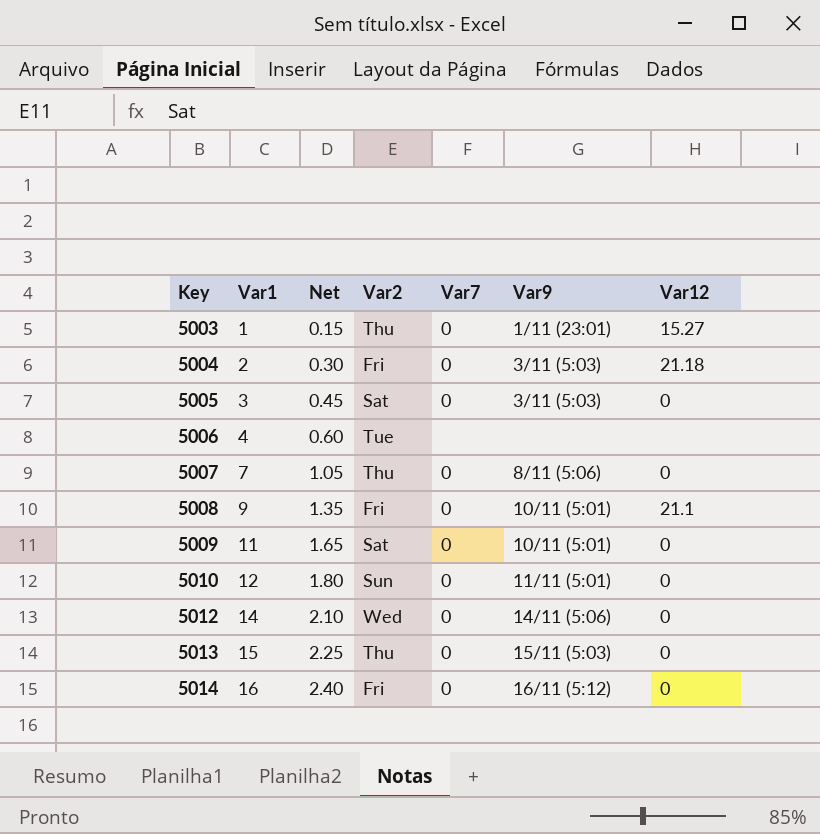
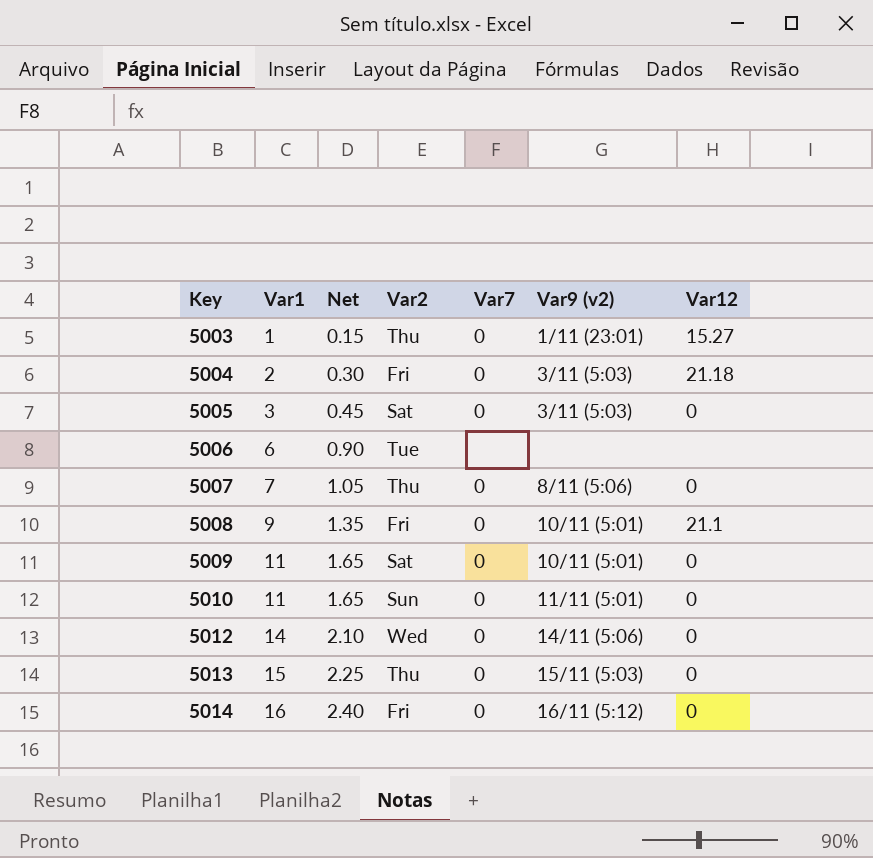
column name: Var9 -> Var9 (v2)
5006 | Var1: 4 -> 6
5006 | Net: 0.60 -> 0.90
5010 | Var1: 12 -> 11
5010 | Net: 1.80 -> 1.65

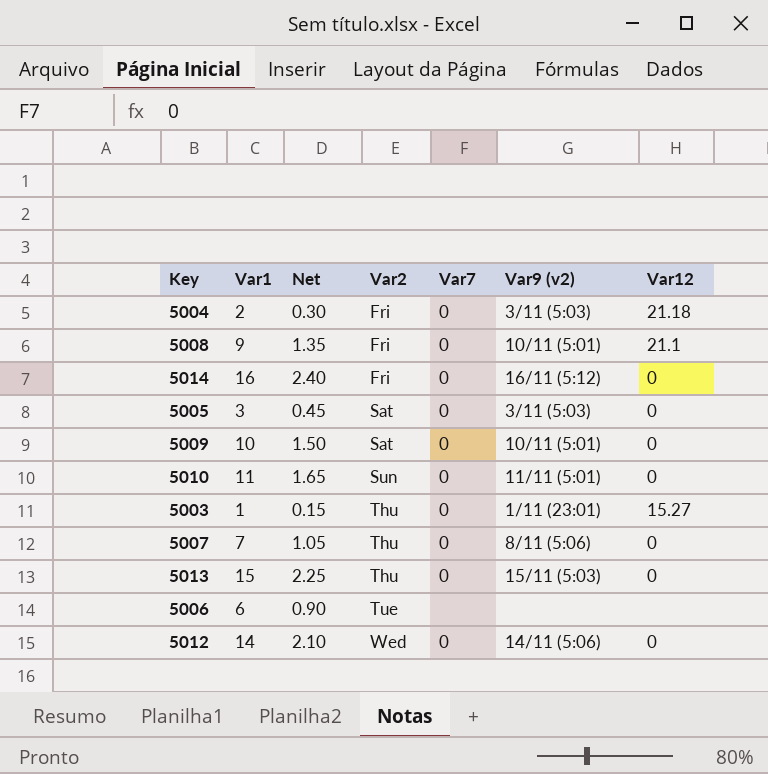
row order: Key ascending -> Var2 ascending
5009 | Var1: 11 -> 10
5009 | Net: 1.65 -> 1.50

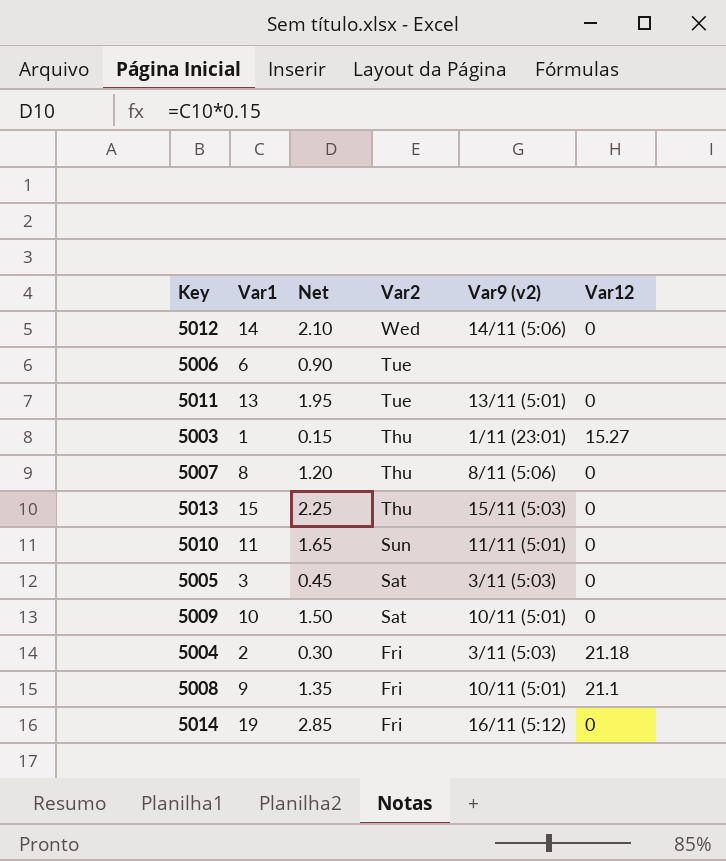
row order: Var2 ascending -> Var2 descending
column Var7 | position: 5 -> none
row 5011: none -> 13 | 1.95 | Tue | 13/11 (5:01) | 0
5007 | Var1: 7 -> 8
5007 | Net: 1.05 -> 1.20
5014 | Var1: 16 -> 19
5014 | Net: 2.40 -> 2.85

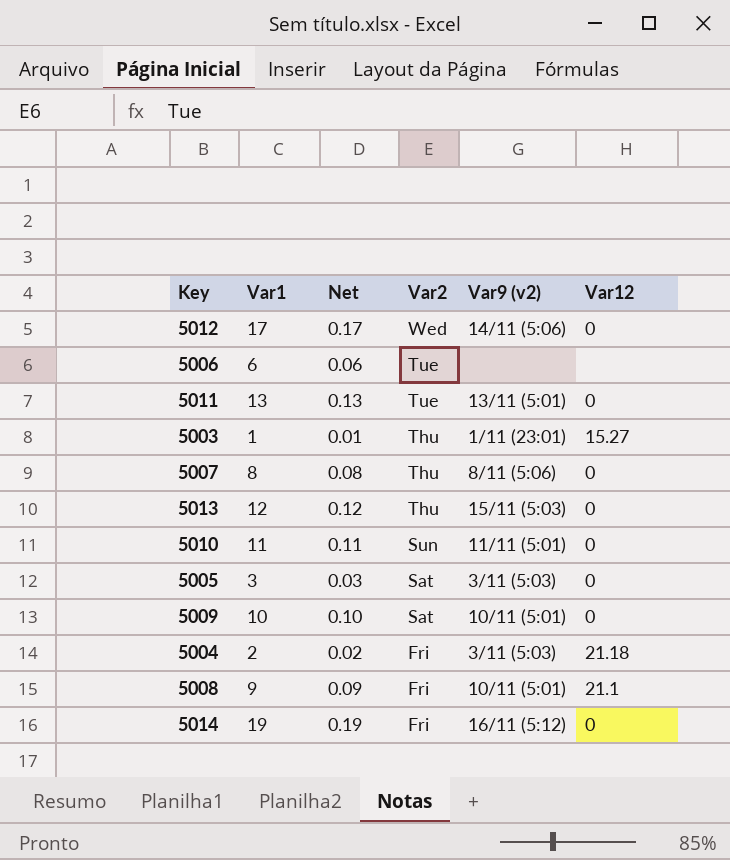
column Net | formula: [Var1] * 0.15 -> [Var1] * 0.01
5012 | Var1: 14 -> 17
5013 | Var1: 15 -> 12

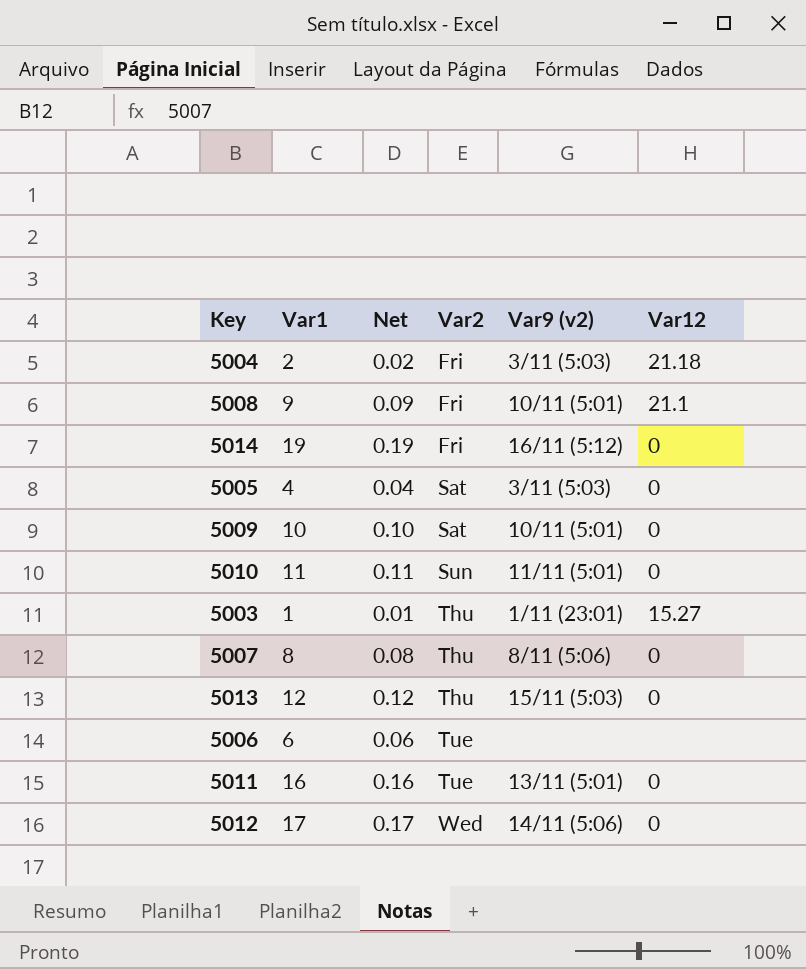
row order: Var2 descending -> Var2 ascending
5005 | Var1: 3 -> 4
5005 | Net: 0.03 -> 0.04
5011 | Var1: 13 -> 16
5011 | Net: 0.13 -> 0.16

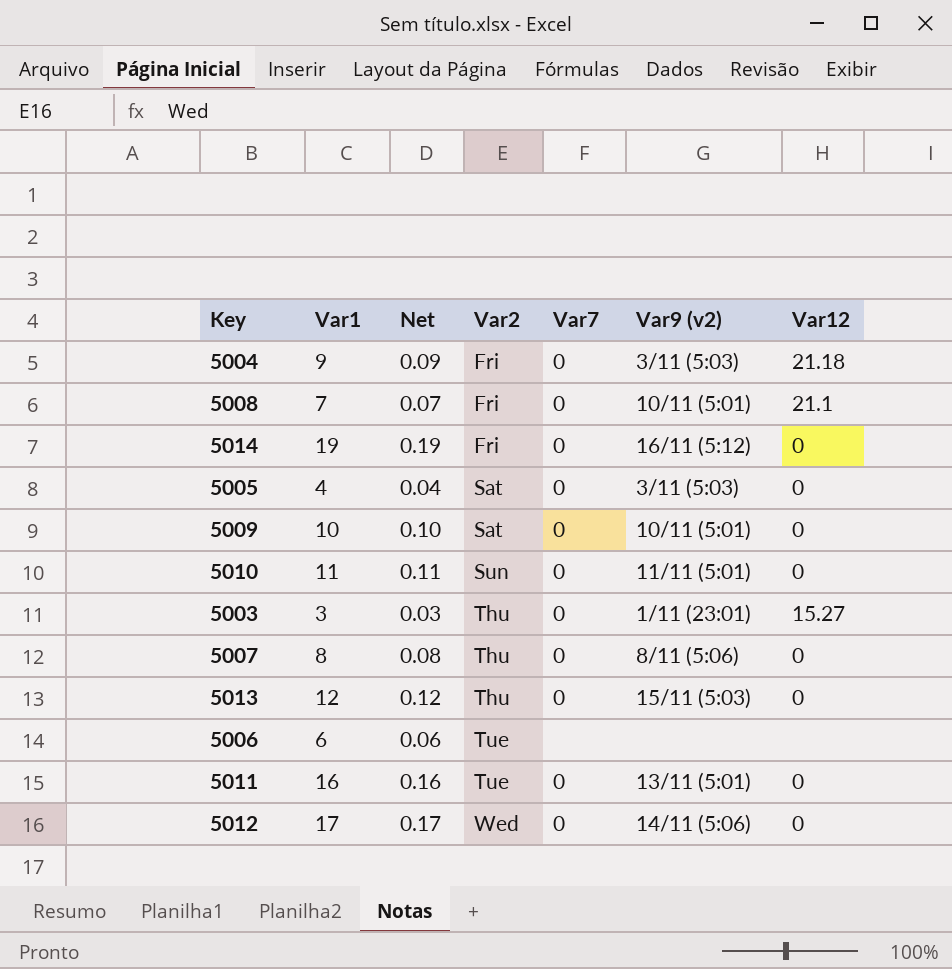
column Var7 | position: none -> 5
5004 | Var1: 2 -> 9
5004 | Net: 0.02 -> 0.09
5008 | Var1: 9 -> 7
5008 | Net: 0.09 -> 0.07
5003 | Var1: 1 -> 3
5003 | Net: 0.01 -> 0.03

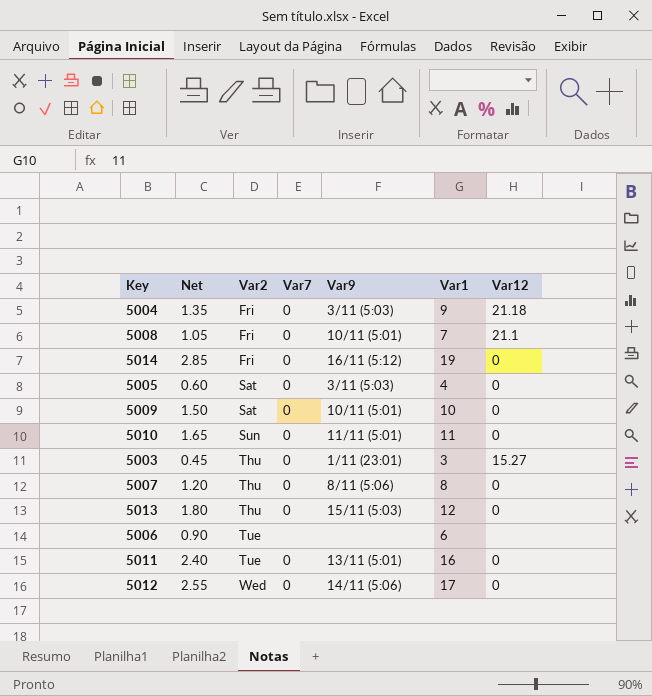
column Net | formula: [Var1] * 0.01 -> [Var1] * 0.15
column name: Var9 (v2) -> Var9
column Var1 | position: 2 -> 6

